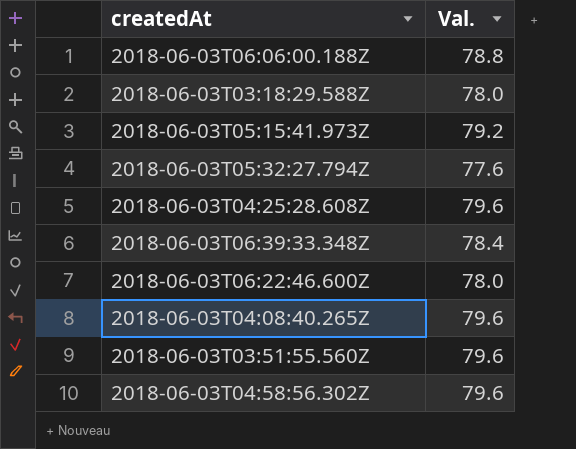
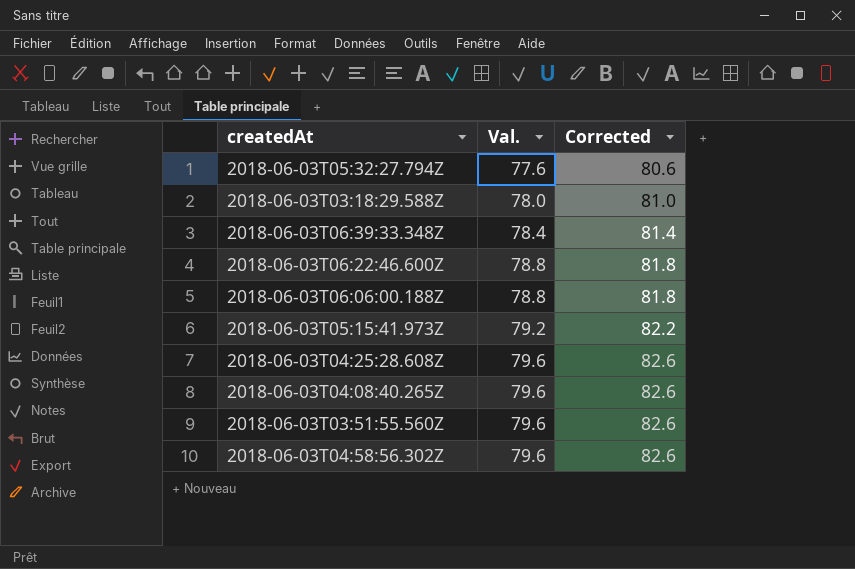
row order: none -> Val. ascending
column Corrected | formula: none -> [Val.] + 3
2018-06-03T06:22:46.600Z | Val.: 78.0 -> 78.8

